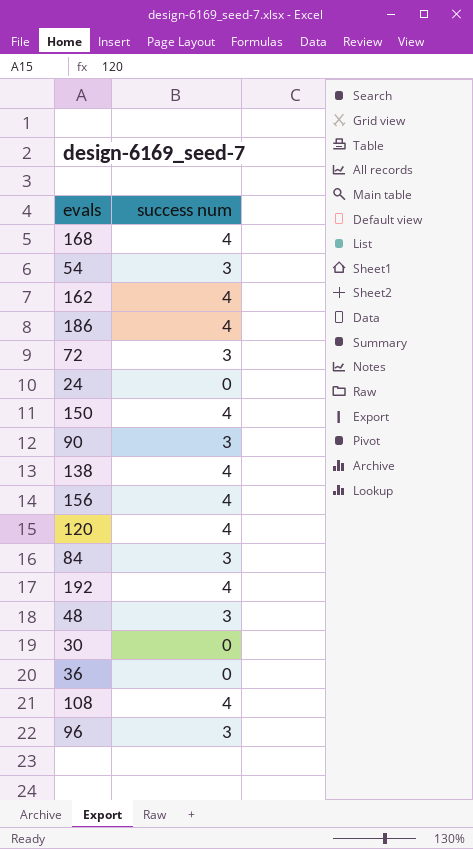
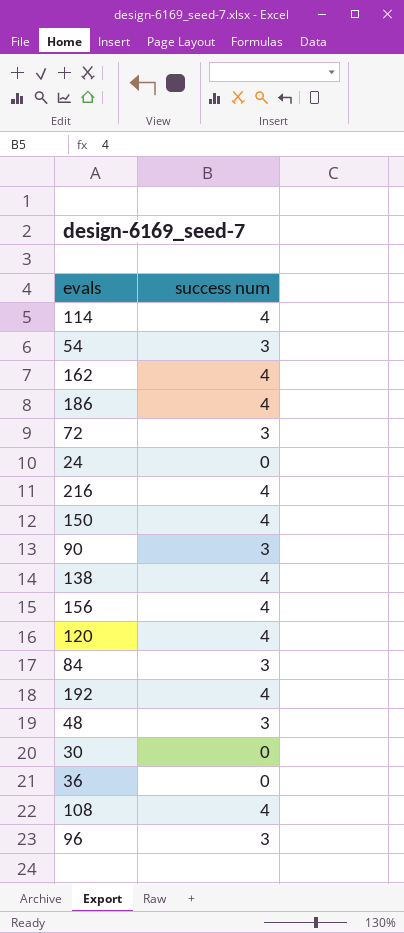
row 168: 4 -> none
row 114: none -> 4
row 216: none -> 4

